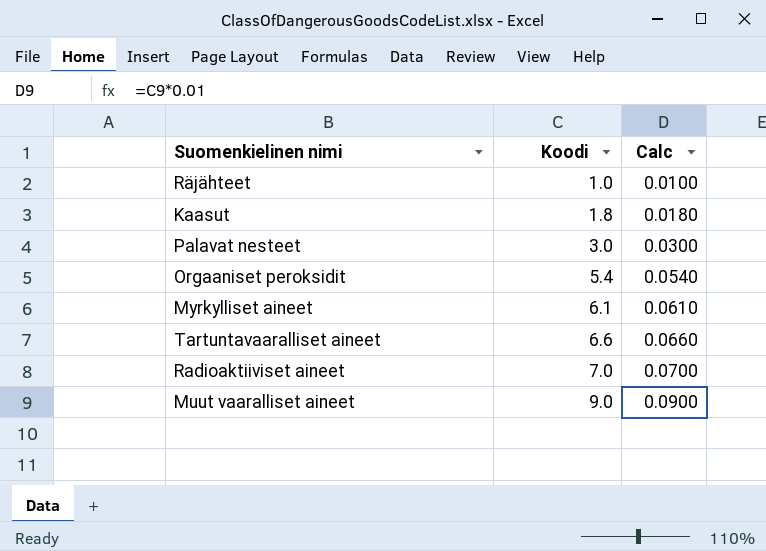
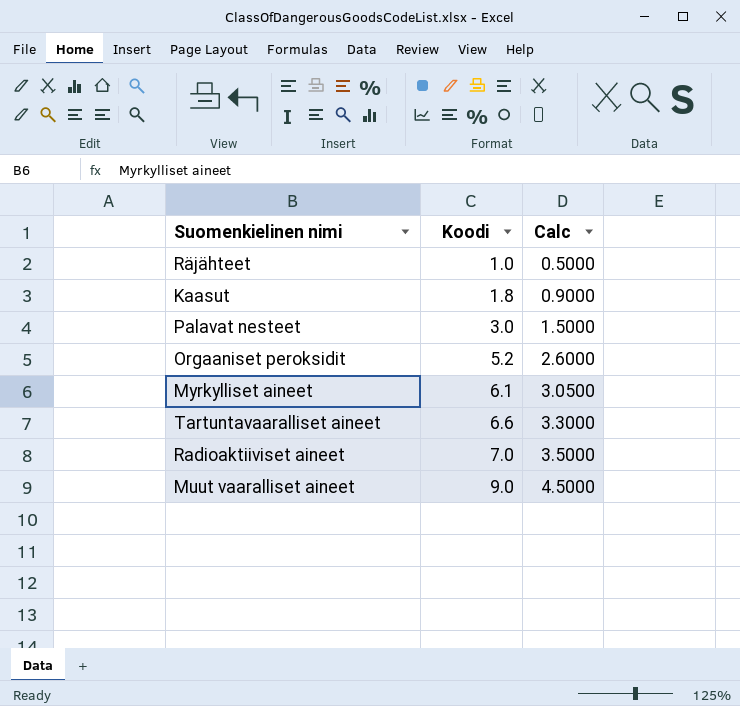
column Calc | formula: [Koodi] * 0.01 -> [Koodi] * 0.5
Orgaaniset peroksidit | Koodi: 5.4 -> 5.2

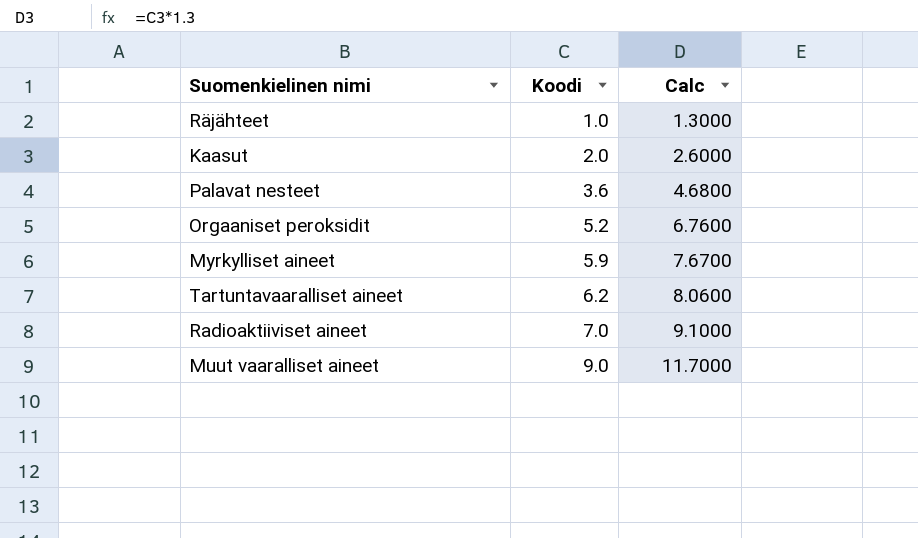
column Calc | formula: [Koodi] * 0.5 -> [Koodi] * 1.3
Kaasut | Koodi: 1.8 -> 2.0
Palavat nesteet | Koodi: 3.0 -> 3.6
Myrkylliset aineet | Koodi: 6.1 -> 5.9
Tartuntavaaralliset aineet | Koodi: 6.6 -> 6.2

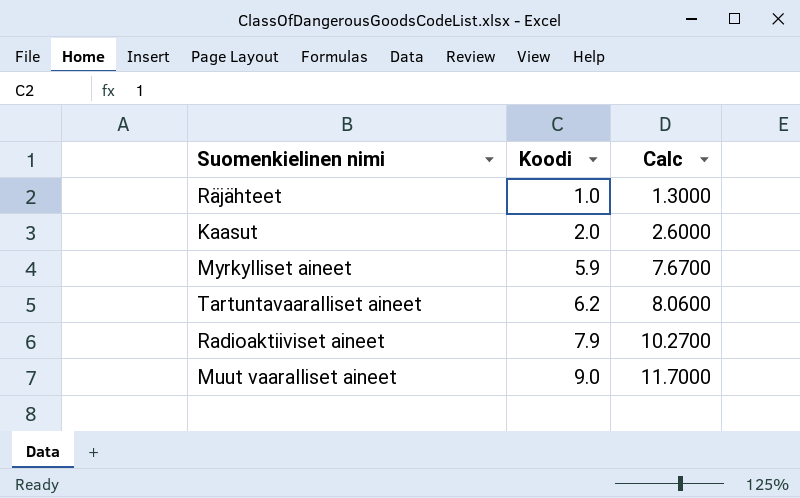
row Palavat nesteet: 3.6 | 4.6800 -> none
row Orgaaniset peroksidit: 5.2 | 6.7600 -> none
Radioaktiiviset aineet | Koodi: 7.0 -> 7.9
Radioaktiiviset aineet | Calc: 9.1000 -> 10.2700

